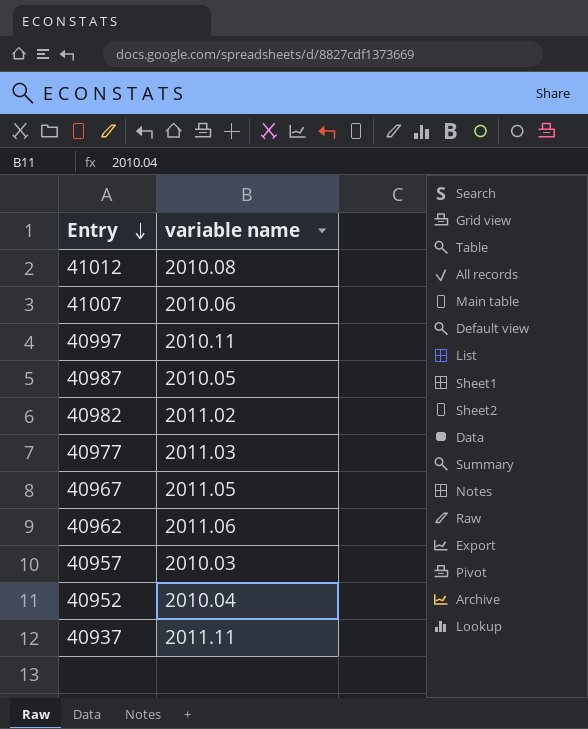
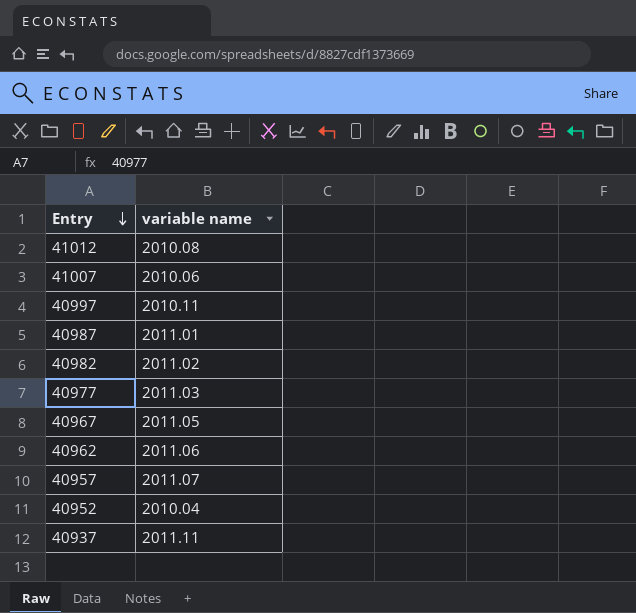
40987 | variable name: 2010.05 -> 2011.01
40957 | variable name: 2010.03 -> 2011.07

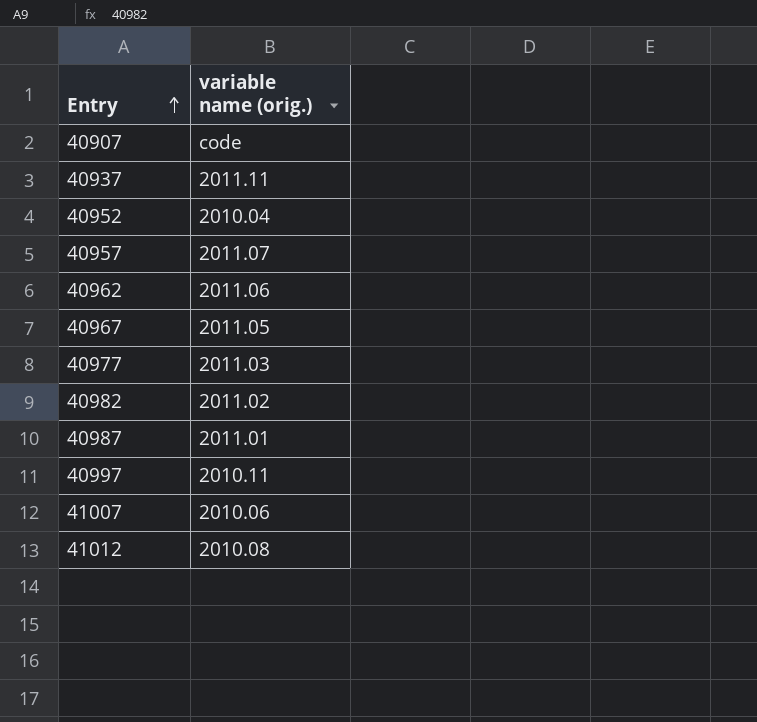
row order: Entry descending -> Entry ascending
column name: variable name -> variable name (orig.)
row 40907: none -> code

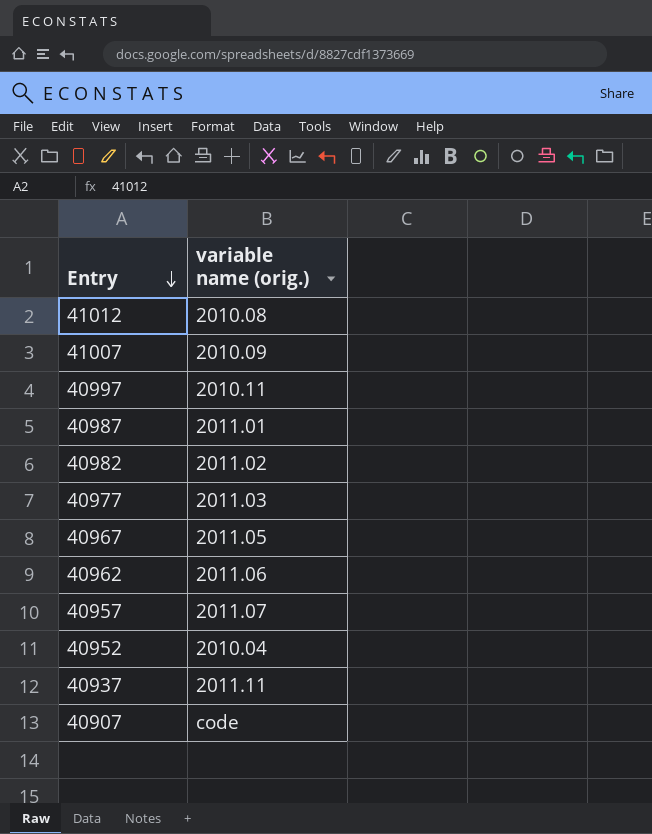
row order: Entry ascending -> Entry descending
41007 | variable name (orig.): 2010.06 -> 2010.09

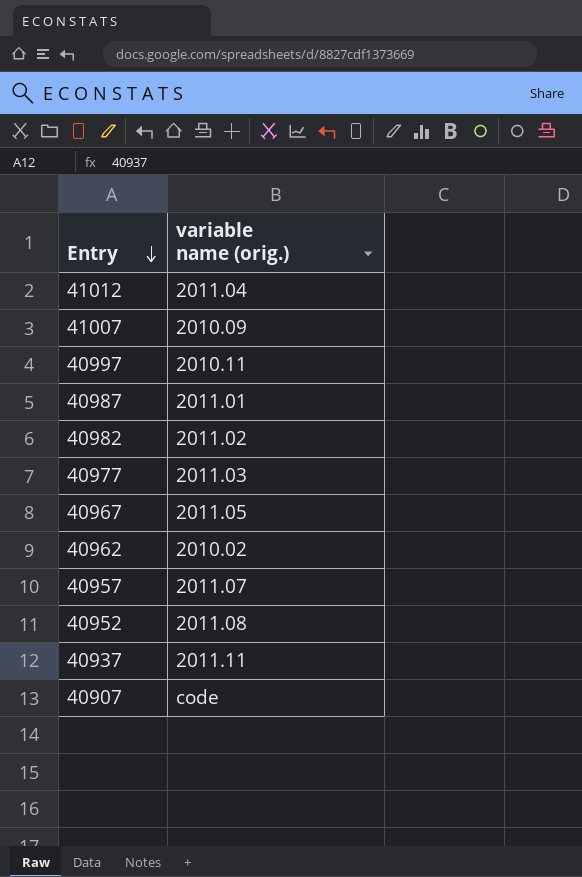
41012 | variable name (orig.): 2010.08 -> 2011.04
40962 | variable name (orig.): 2011.06 -> 2010.02
40952 | variable name (orig.): 2010.04 -> 2011.08

